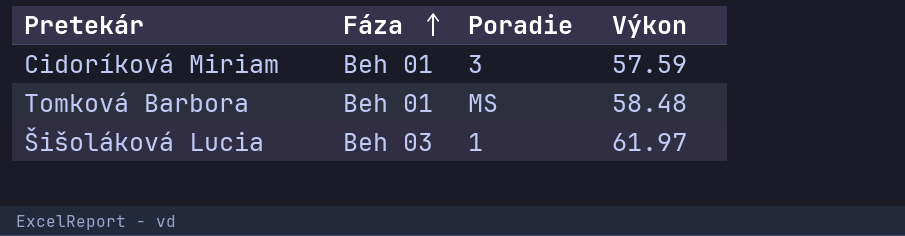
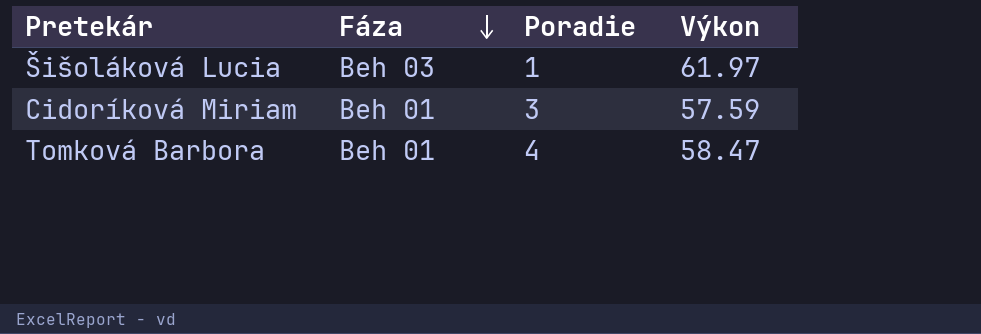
row order: Fáza ascending -> Fáza descending
Tomková Barbora | Poradie: MS -> 4
Tomková Barbora | Výkon: 58.48 -> 58.47

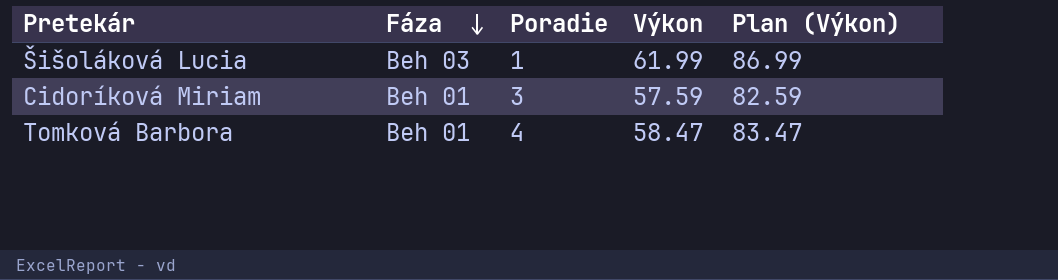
column Plan (Výkon) | formula: none -> [Výkon] + 25
Šišoláková Lucia | Výkon: 61.97 -> 61.99

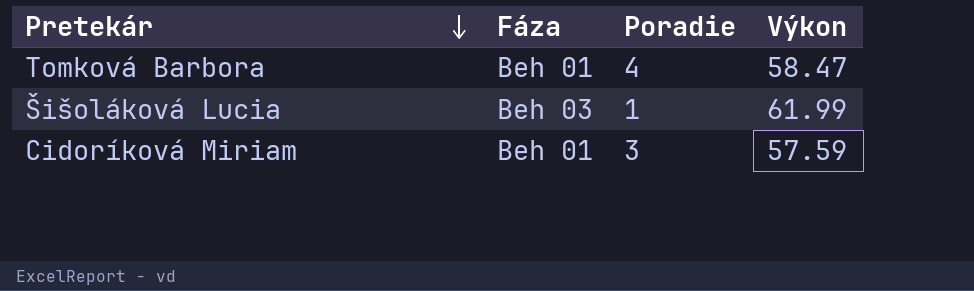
row order: Fáza descending -> Pretekár descending
column Plan (Výkon) | formula: [Výkon] + 25 -> none

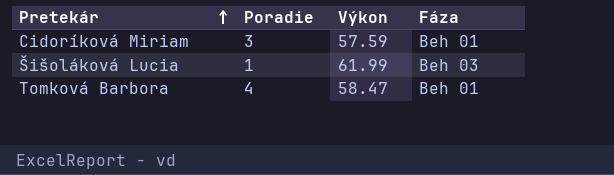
row order: Pretekár descending -> Pretekár ascending
column Fáza | position: 2 -> 4

